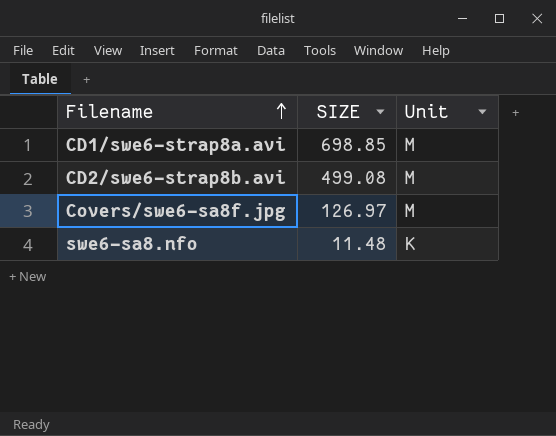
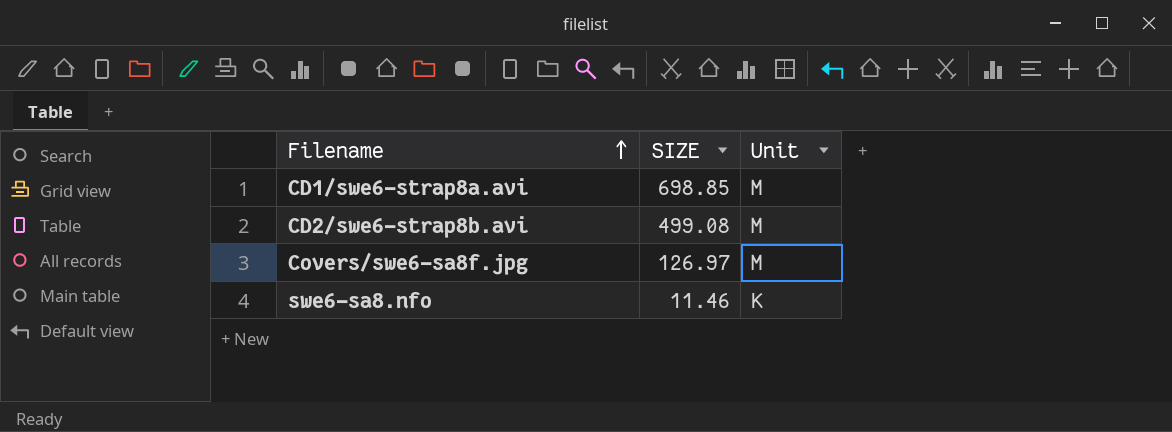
swe6-sa8.nfo | SIZE: 11.48 -> 11.46

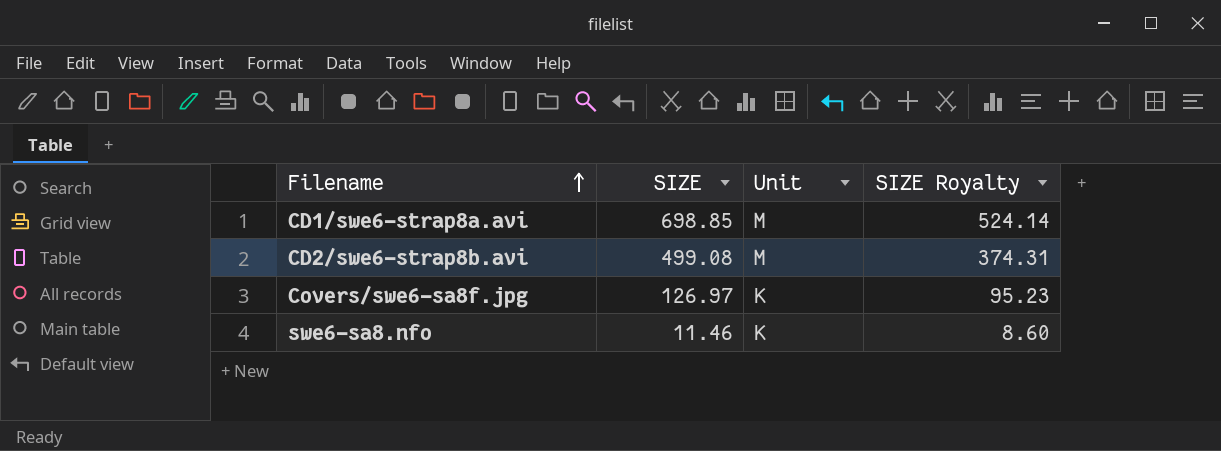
column SIZE Royalty | formula: none -> [SIZE] * 0.75
Covers/swe6-sa8f.jpg | Unit: M -> K

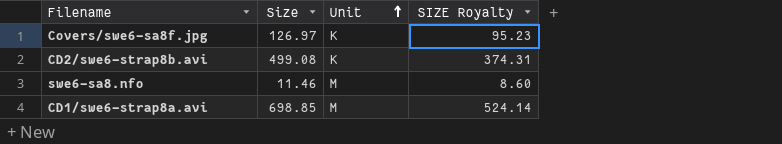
row order: Filename ascending -> Unit ascending
column name: SIZE -> Size
CD2/swe6-strap8b.avi | Unit: M -> K
swe6-sa8.nfo | Unit: K -> M

